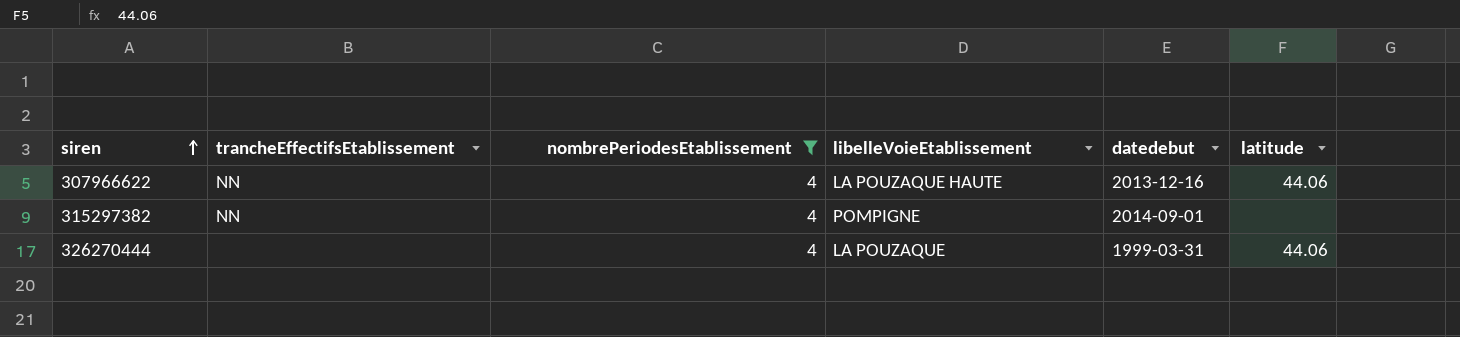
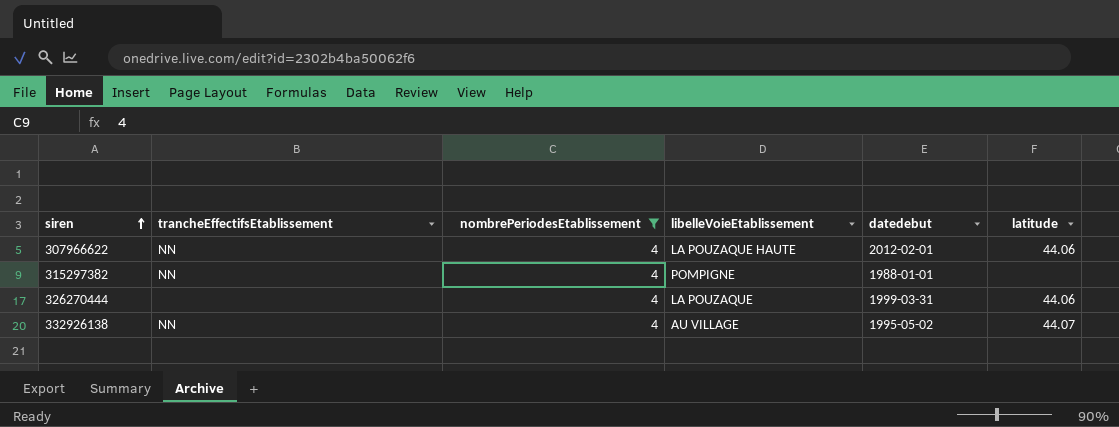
307966622 | datedebut: 2013-12-16 -> 2012-02-01
315297382 | datedebut: 2014-09-01 -> 1988-01-01
row 332926138: none -> NN | 4 | AU VILLAGE | 1995-05-02 | 44.07

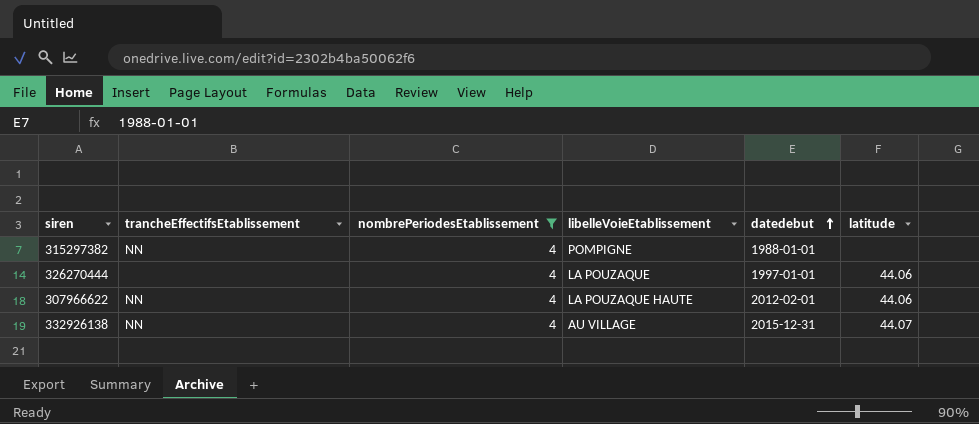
row order: siren ascending -> datedebut ascending
326270444 | datedebut: 1999-03-31 -> 1997-01-01
332926138 | datedebut: 1995-05-02 -> 2015-12-31

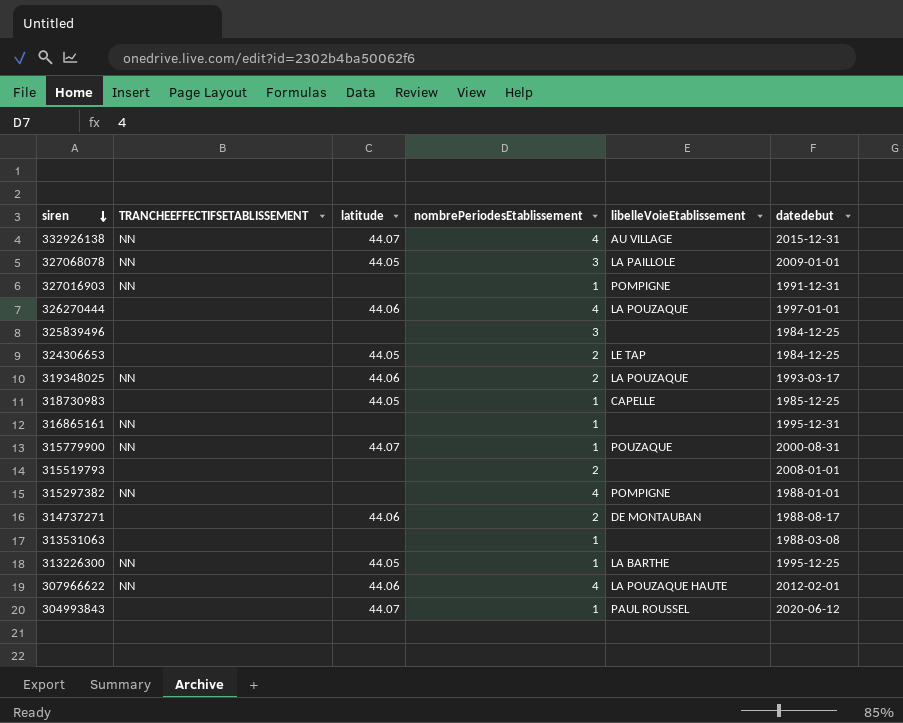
filter: nombrePeriodesEtablissement = 4 -> none
row order: datedebut ascending -> siren descending
column name: trancheEffectifsEtablissement -> TRANCHEEFFECTIFSETABLISSEMENT
column latitude | position: 6 -> 3

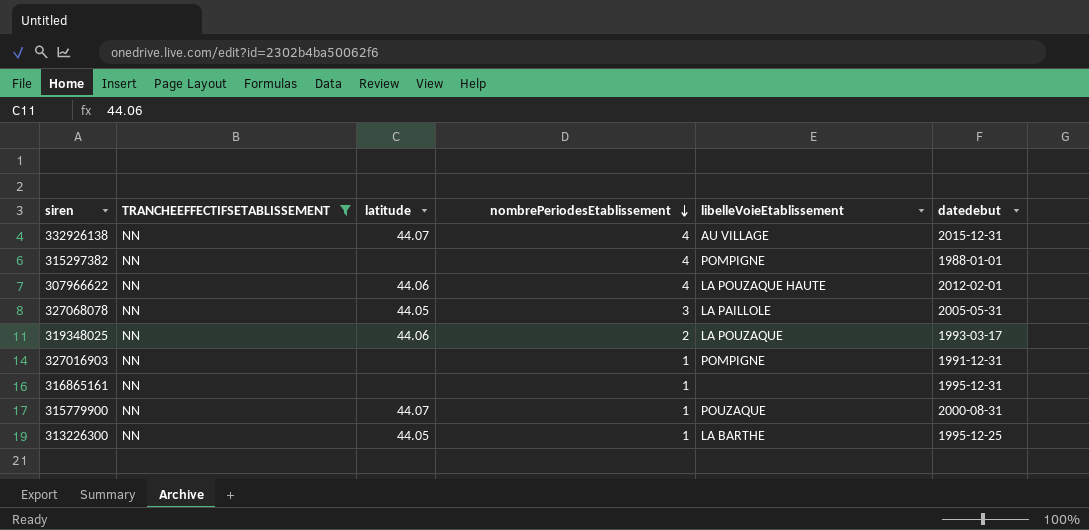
filter: none -> TRANCHEEFFECTIFSETABLISSEMENT = NN
row order: siren descending -> nombrePeriodesEtablissement descending
327068078 | datedebut: 2009-01-01 -> 2005-05-31

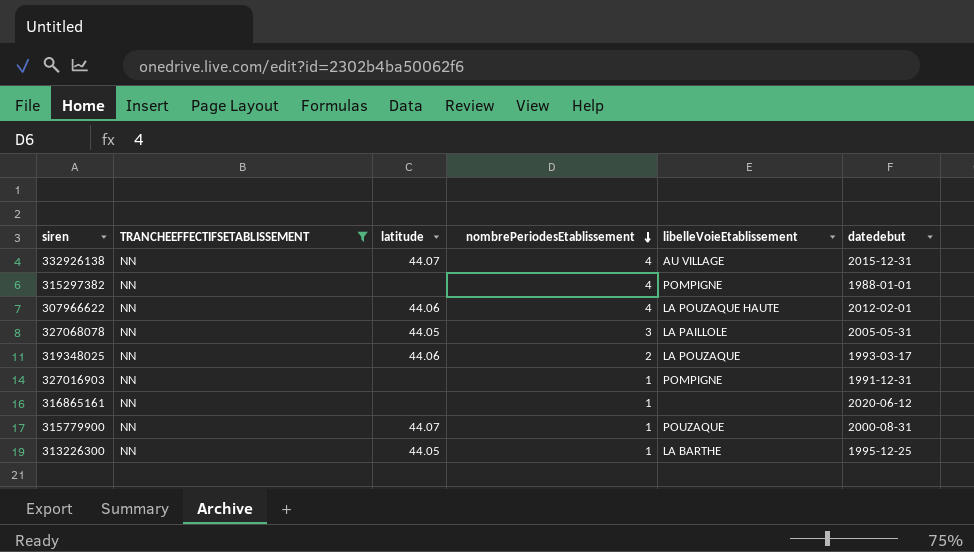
316865161 | datedebut: 1995-12-31 -> 2020-06-12

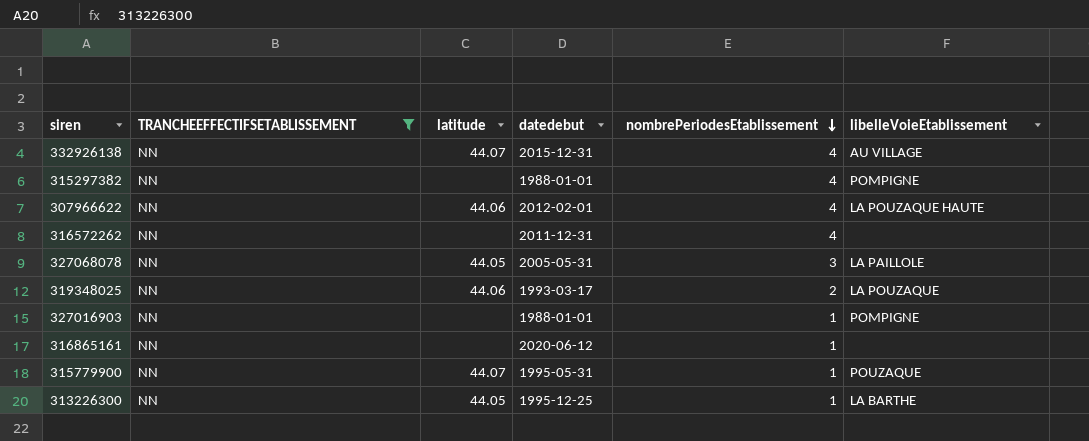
column datedebut | position: 6 -> 4
row 316572262: none -> NN | none | 2011-12-31 | 4 | none
327016903 | datedebut: 1991-12-31 -> 1988-01-01
315779900 | datedebut: 2000-08-31 -> 1995-05-31

